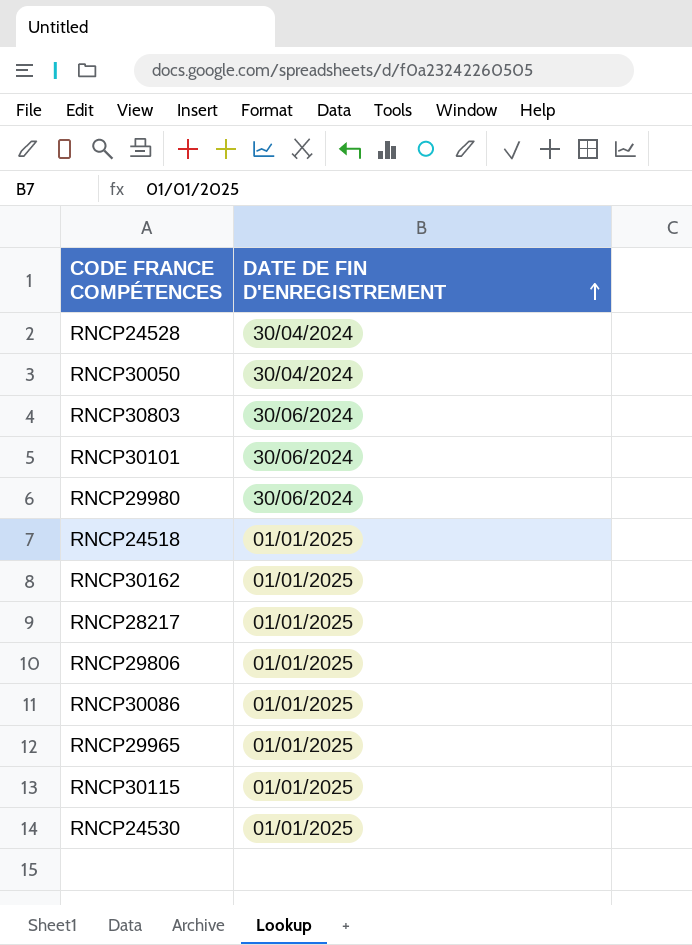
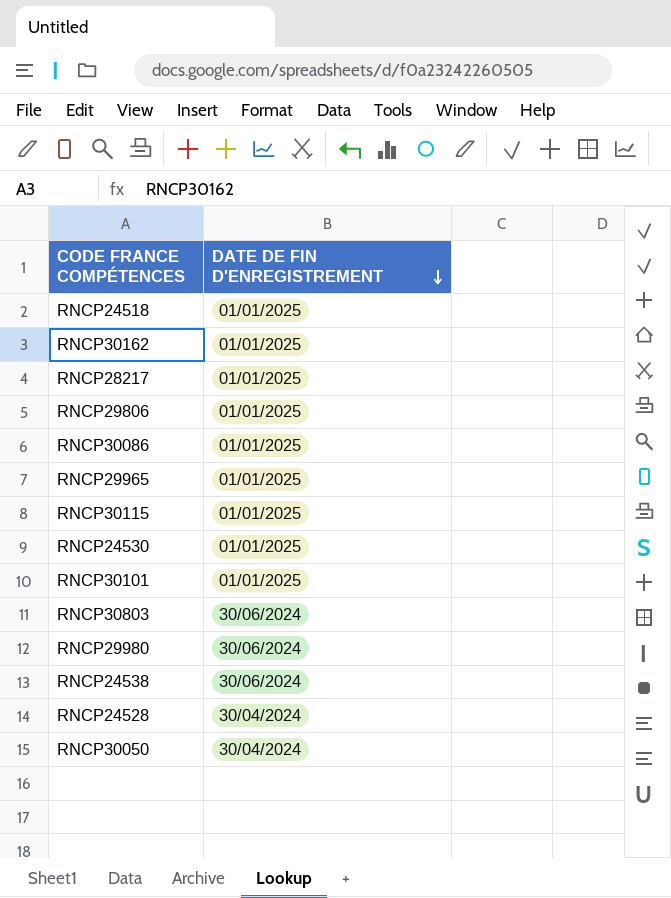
row order: DATE DE FIN D'ENREGISTREMENT ascending -> DATE DE FIN D'ENREGISTREMENT descending
RNCP30101 | DATE DE FIN D'ENREGISTREMENT: 30/06/2024 -> 01/01/2025
row RNCP24538: none -> 30/06/2024

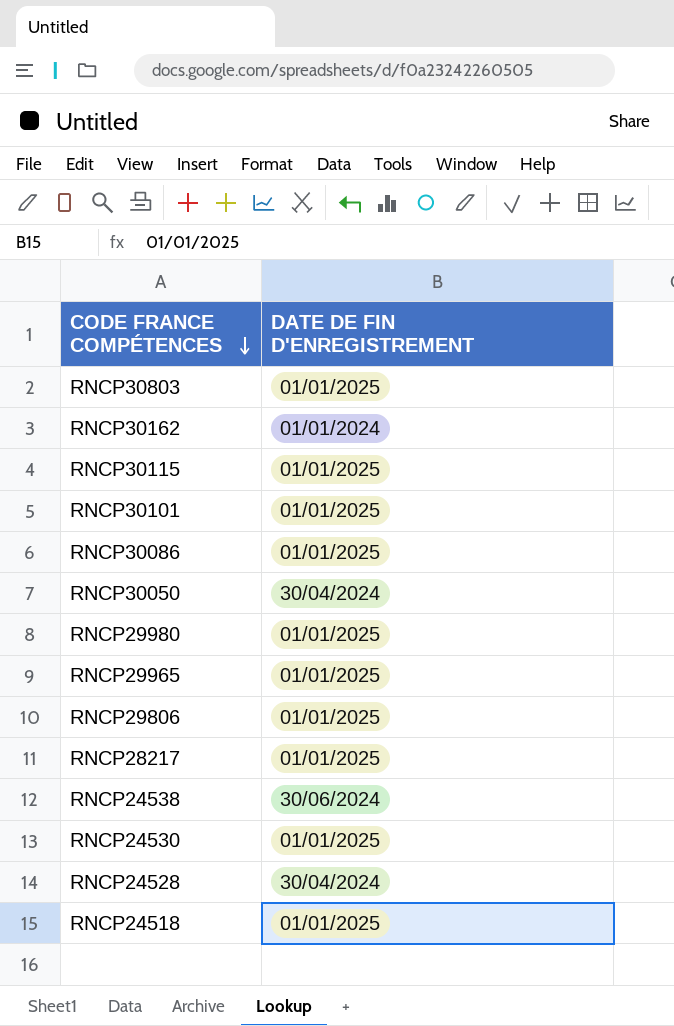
row order: DATE DE FIN D'ENREGISTREMENT descending -> CODE FRANCE COMPÉTENCES descending
RNCP30803 | DATE DE FIN D'ENREGISTREMENT: 30/06/2024 -> 01/01/2025
RNCP30162 | DATE DE FIN D'ENREGISTREMENT: 01/01/2025 -> 01/01/2024
RNCP29980 | DATE DE FIN D'ENREGISTREMENT: 30/06/2024 -> 01/01/2025

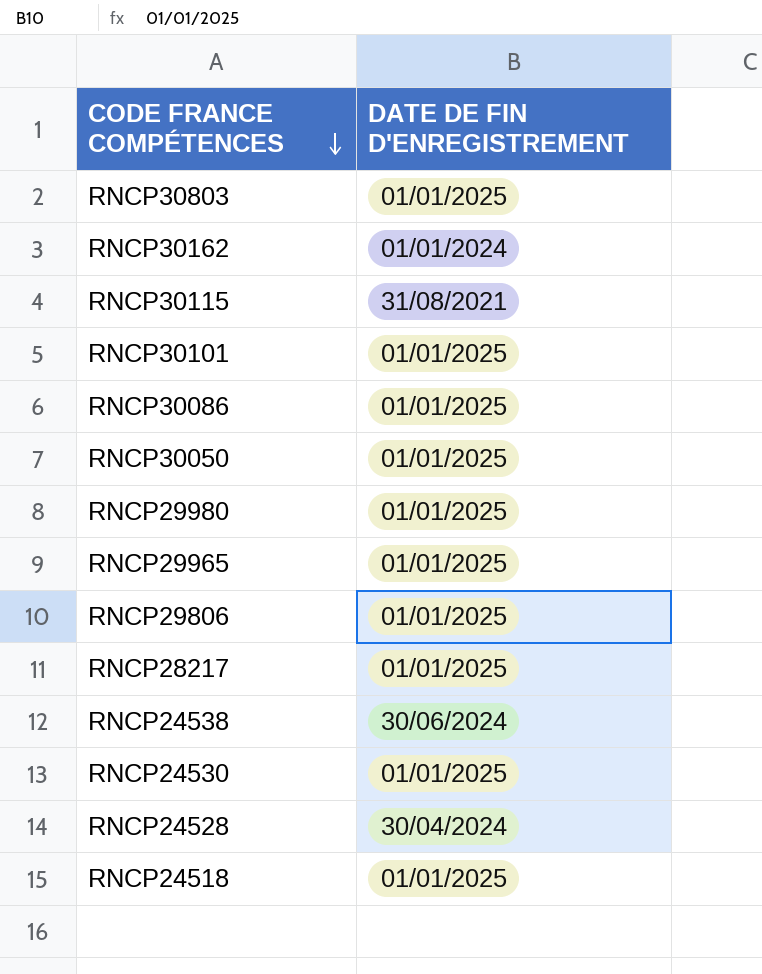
RNCP30115 | DATE DE FIN D'ENREGISTREMENT: 01/01/2025 -> 31/08/2021
RNCP30050 | DATE DE FIN D'ENREGISTREMENT: 30/04/2024 -> 01/01/2025

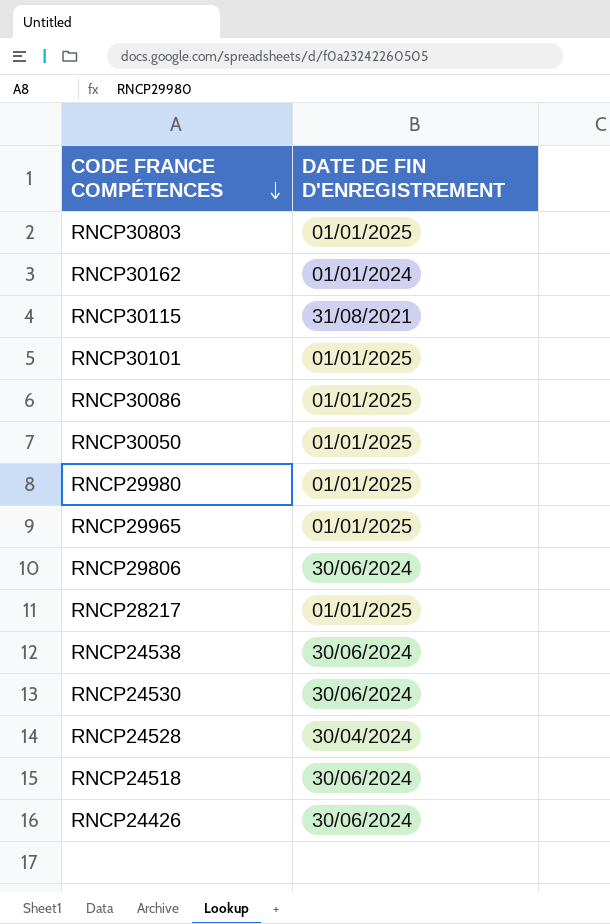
RNCP29806 | DATE DE FIN D'ENREGISTREMENT: 01/01/2025 -> 30/06/2024
RNCP24530 | DATE DE FIN D'ENREGISTREMENT: 01/01/2025 -> 30/06/2024
RNCP24518 | DATE DE FIN D'ENREGISTREMENT: 01/01/2025 -> 30/06/2024
row RNCP24426: none -> 30/06/2024

